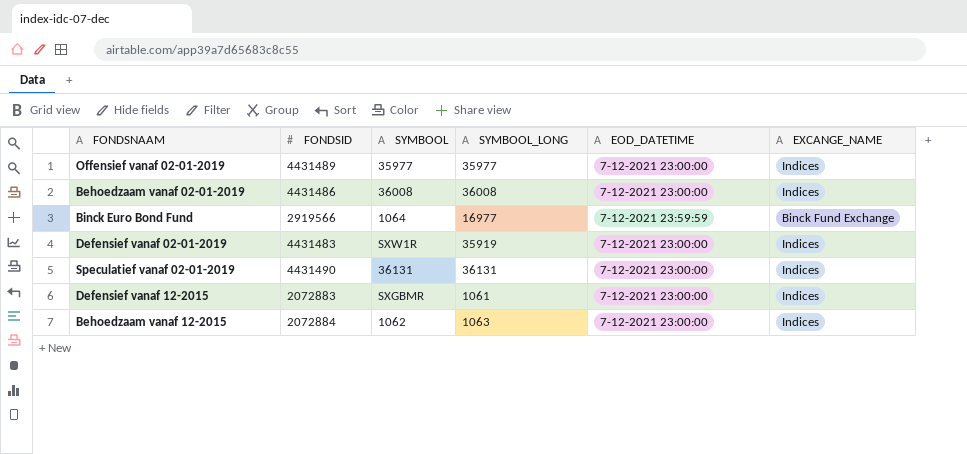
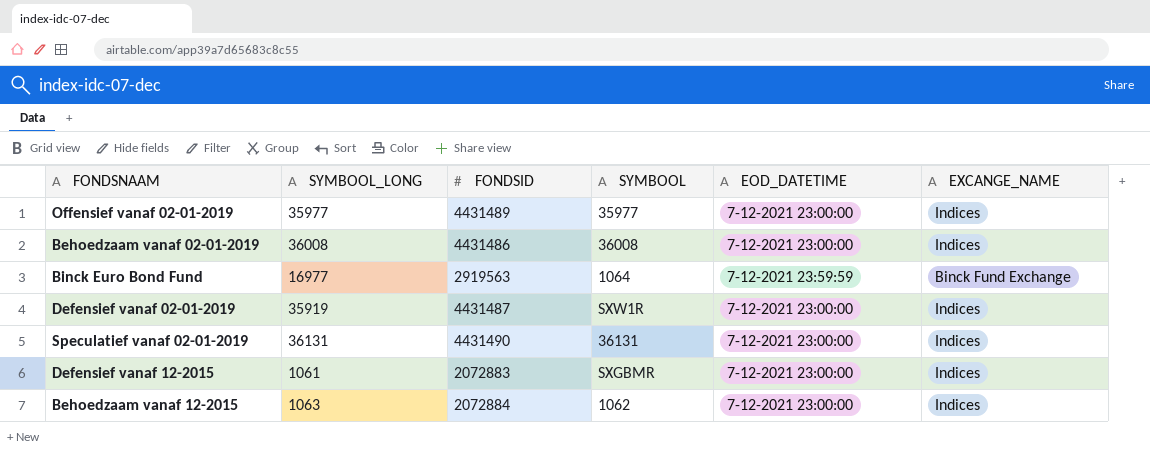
column SYMBOOL_LONG | position: 4 -> 2
Binck Euro Bond Fund | FONDSID: 2919566 -> 2919563
Defensief vanaf 02-01-2019 | FONDSID: 4431483 -> 4431487

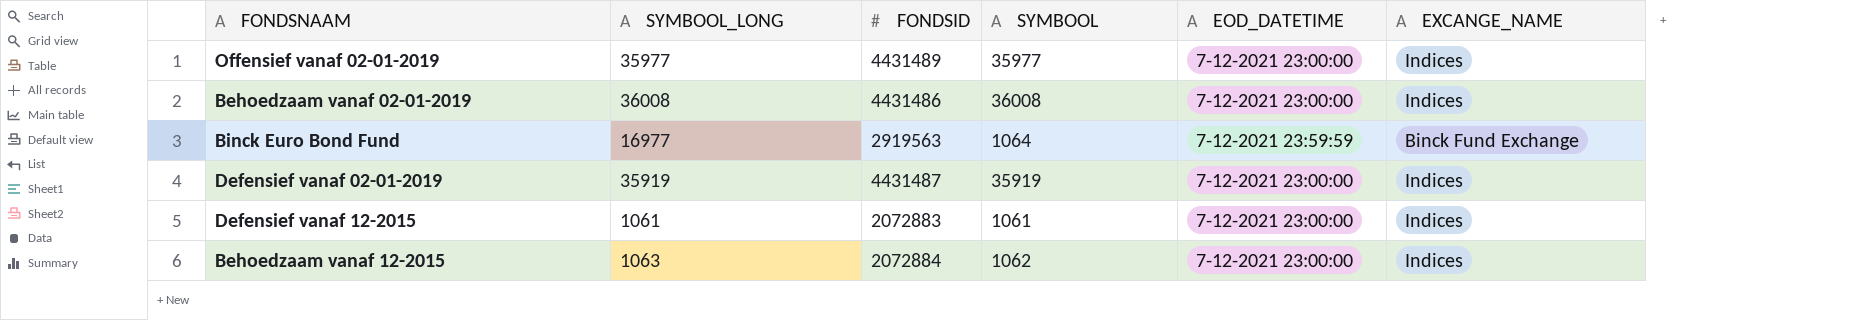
row Speculatief vanaf 02-01-2019: 36131 | 4431490 | 36131 | 7-12-2021 23:00:00 | Indices -> none
Defensief vanaf 02-01-2019 | SYMBOOL: SXW1R -> 35919
Defensief vanaf 12-2015 | SYMBOOL: SXGBMR -> 1061

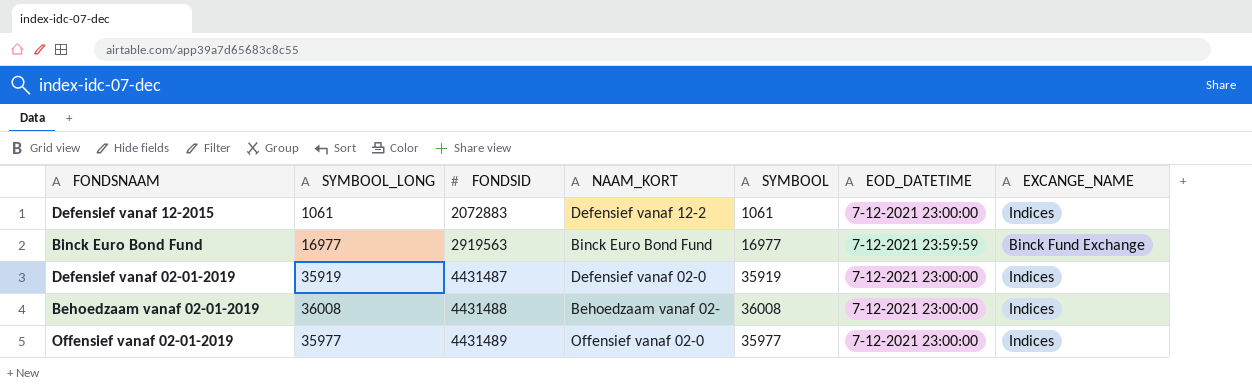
row order: none -> FONDSID ascending
column NAAM_KORT | position: none -> 4
row Behoedzaam vanaf 12-2015: 1063 | 2072884 | 1062 | 7-12-2021 23:00:00 | Indices -> none
Binck Euro Bond Fund | SYMBOOL: 1064 -> 16977
Behoedzaam vanaf 02-01-2019 | FONDSID: 4431486 -> 4431488

